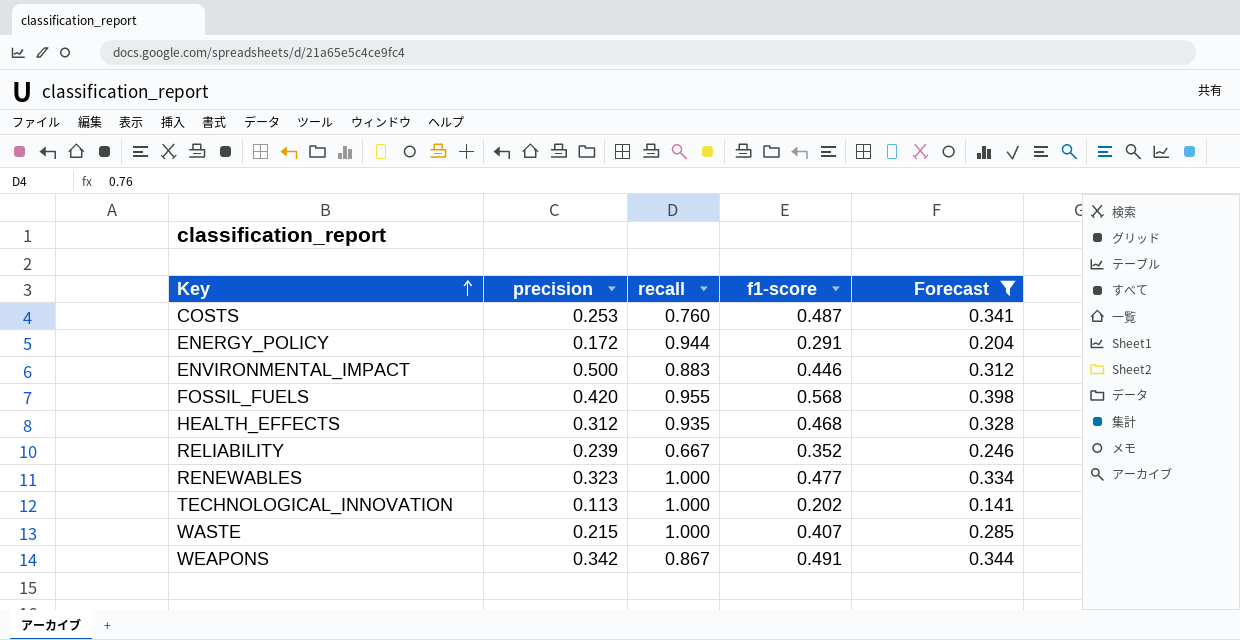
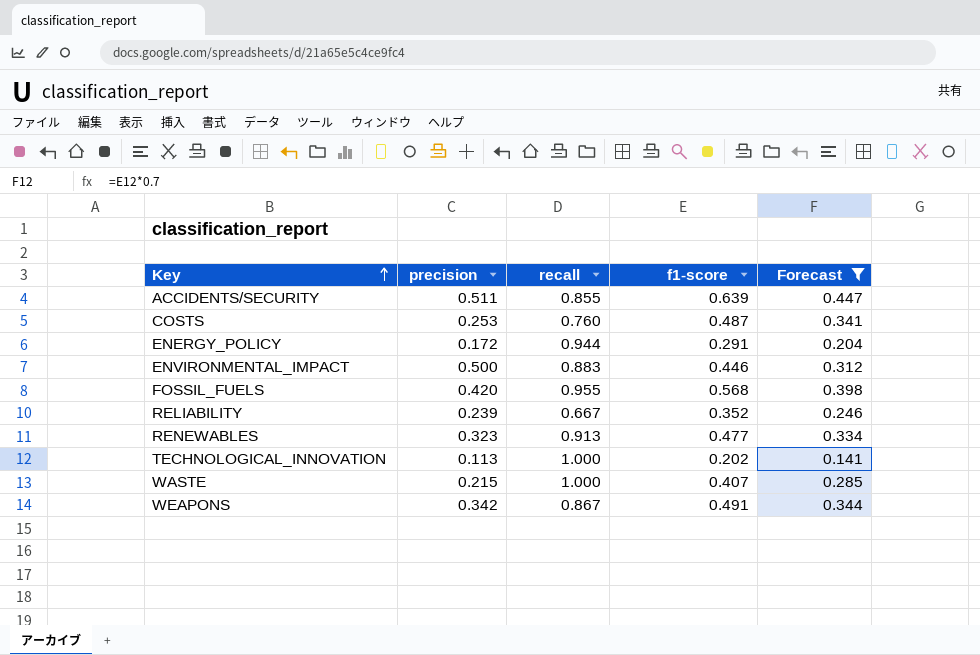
row HEALTH_EFFECTS: 0.312 | 0.935 | 0.468 | 0.328 -> none
row ACCIDENTS/SECURITY: none -> 0.511 | 0.855 | 0.639 | 0.447
RENEWABLES | recall: 1.000 -> 0.913

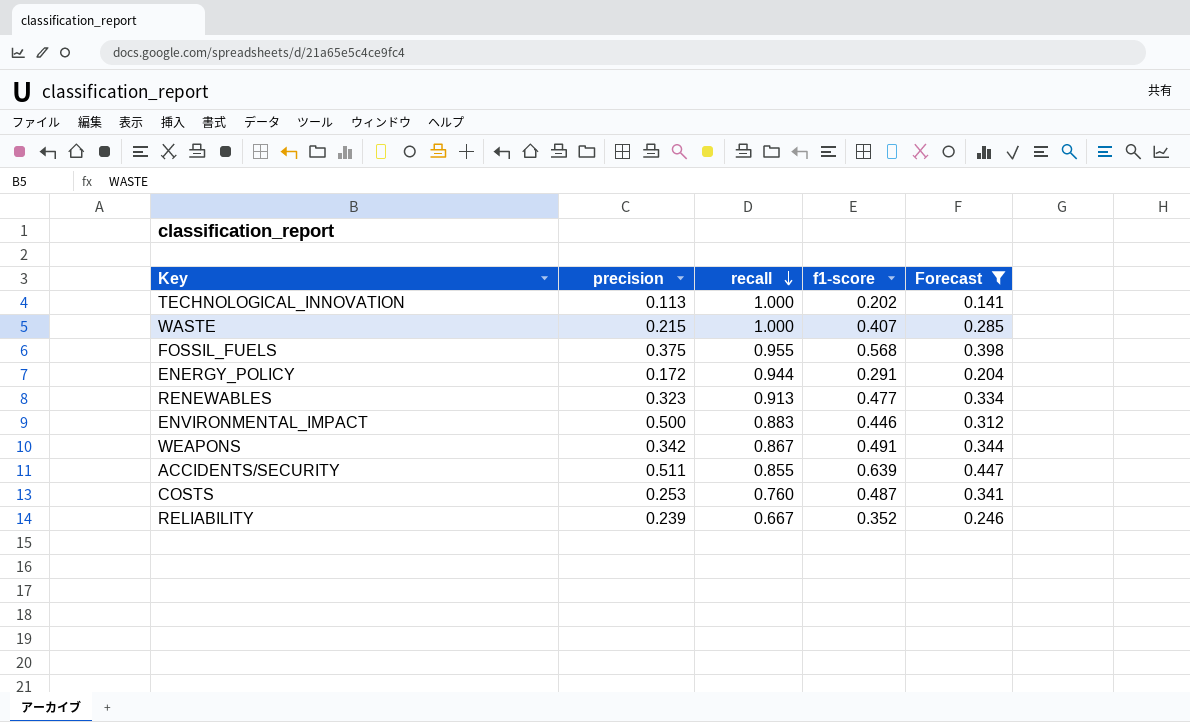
row order: Key ascending -> recall descending
FOSSIL_FUELS | precision: 0.420 -> 0.375

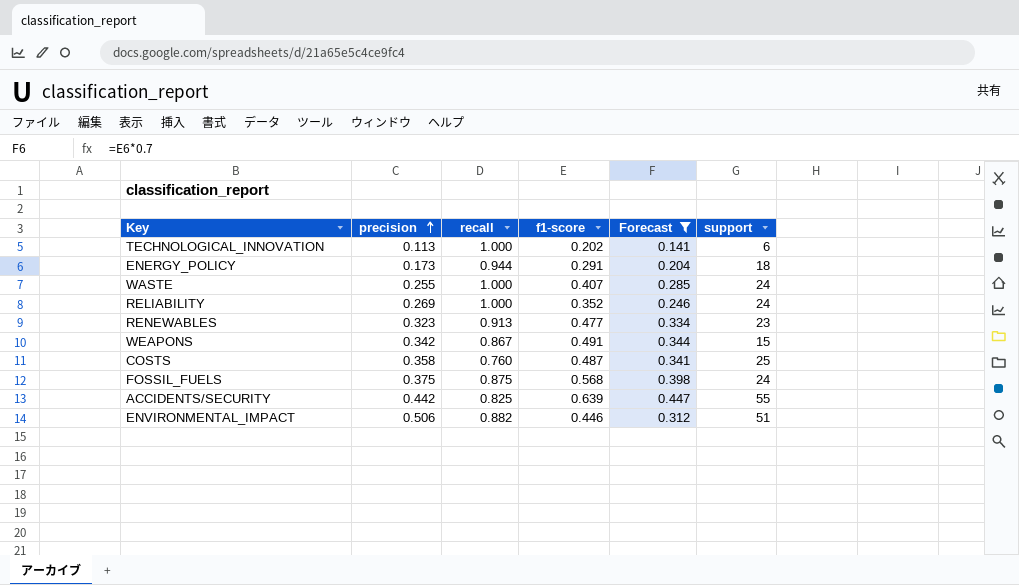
row order: recall descending -> precision ascending
column support | position: none -> 6
ENERGY_POLICY | precision: 0.172 -> 0.173
WASTE | precision: 0.215 -> 0.255
RELIABILITY | precision: 0.239 -> 0.269
RELIABILITY | recall: 0.667 -> 1.000
COSTS | precision: 0.253 -> 0.358
FOSSIL_FUELS | recall: 0.955 -> 0.875
ACCIDENTS/SECURITY | precision: 0.511 -> 0.442
ACCIDENTS/SECURITY | recall: 0.855 -> 0.825
ENVIRONMENTAL_IMPACT | precision: 0.500 -> 0.506
ENVIRONMENTAL_IMPACT | recall: 0.883 -> 0.882

